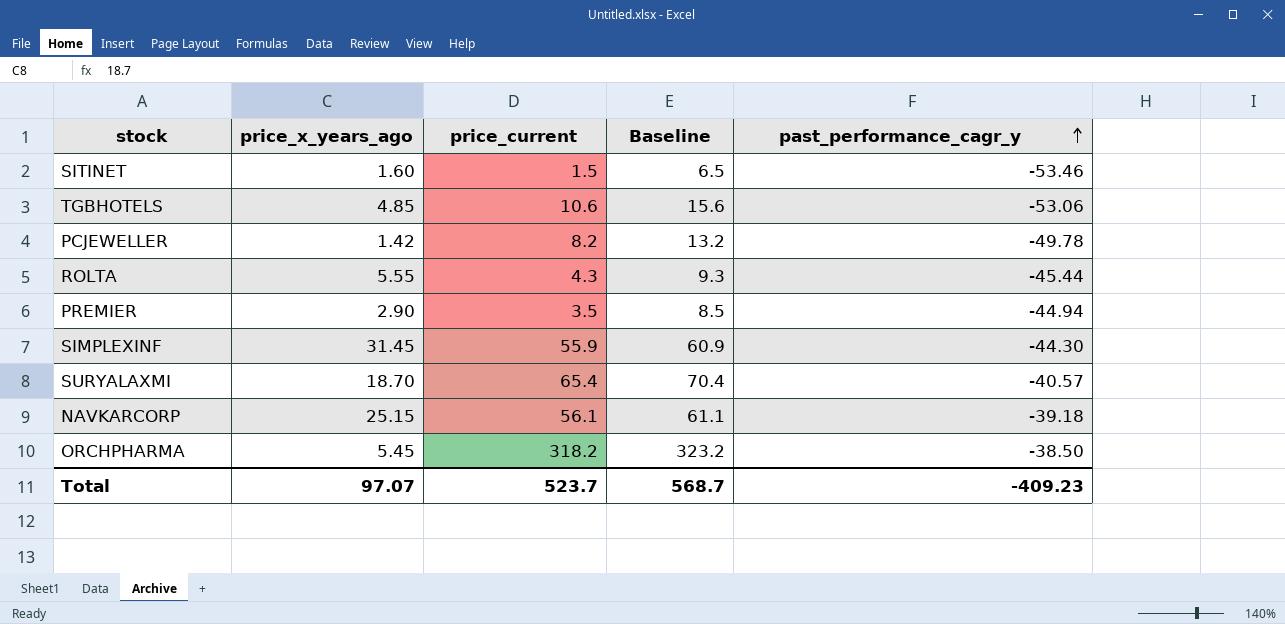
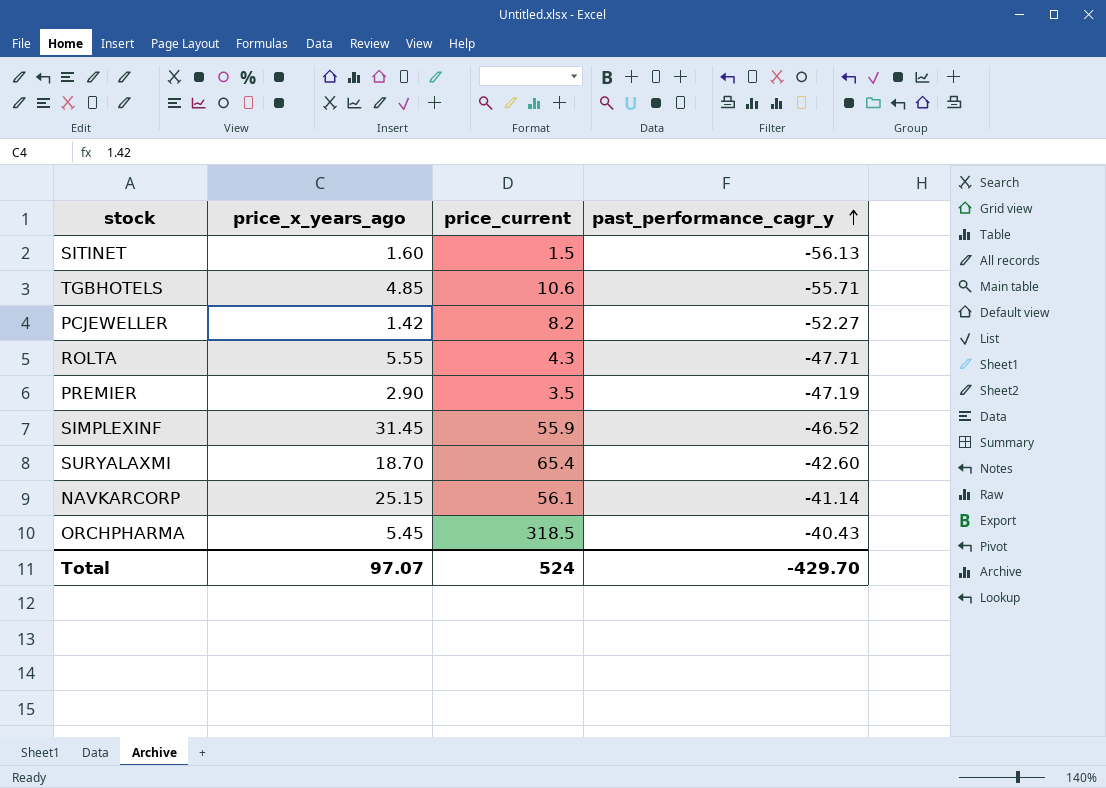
column Baseline | formula: [price_current] + 5 -> none
SITINET | past_performance_cagr_y: -53.46 -> -56.13
TGBHOTELS | past_performance_cagr_y: -53.06 -> -55.71
PCJEWELLER | past_performance_cagr_y: -49.78 -> -52.27
ROLTA | past_performance_cagr_y: -45.44 -> -47.71
PREMIER | past_performance_cagr_y: -44.94 -> -47.19
SIMPLEXINF | past_performance_cagr_y: -44.30 -> -46.52
SURYALAXMI | past_performance_cagr_y: -40.57 -> -42.60
NAVKARCORP | past_performance_cagr_y: -39.18 -> -41.14
ORCHPHARMA | price_current: 318.2 -> 318.5
ORCHPHARMA | past_performance_cagr_y: -38.50 -> -40.43
Total | price_current: 523.7 -> 524
Total | past_performance_cagr_y: -409.23 -> -429.70

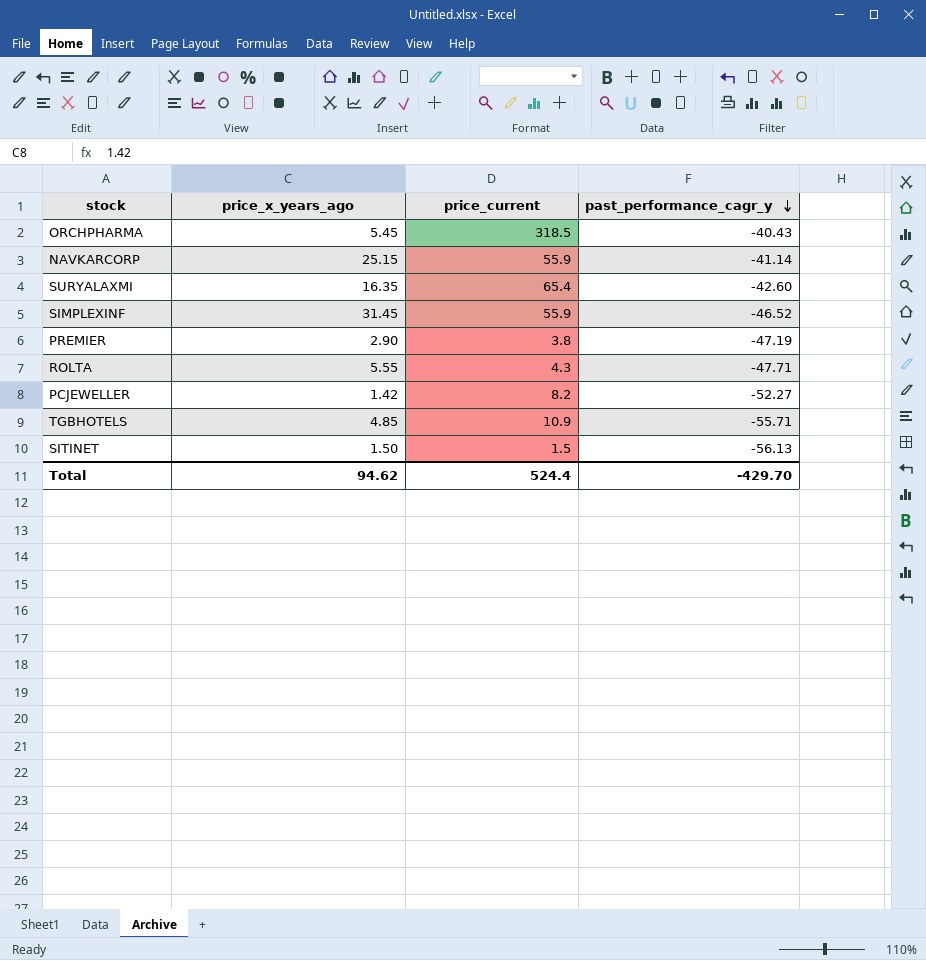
row order: past_performance_cagr_y ascending -> past_performance_cagr_y descending
NAVKARCORP | price_current: 56.1 -> 55.9
SURYALAXMI | price_x_years_ago: 18.70 -> 16.35
PREMIER | price_current: 3.5 -> 3.8
TGBHOTELS | price_current: 10.6 -> 10.9
SITINET | price_x_years_ago: 1.60 -> 1.50
Total | price_x_years_ago: 97.07 -> 94.62
Total | price_current: 524 -> 524.4

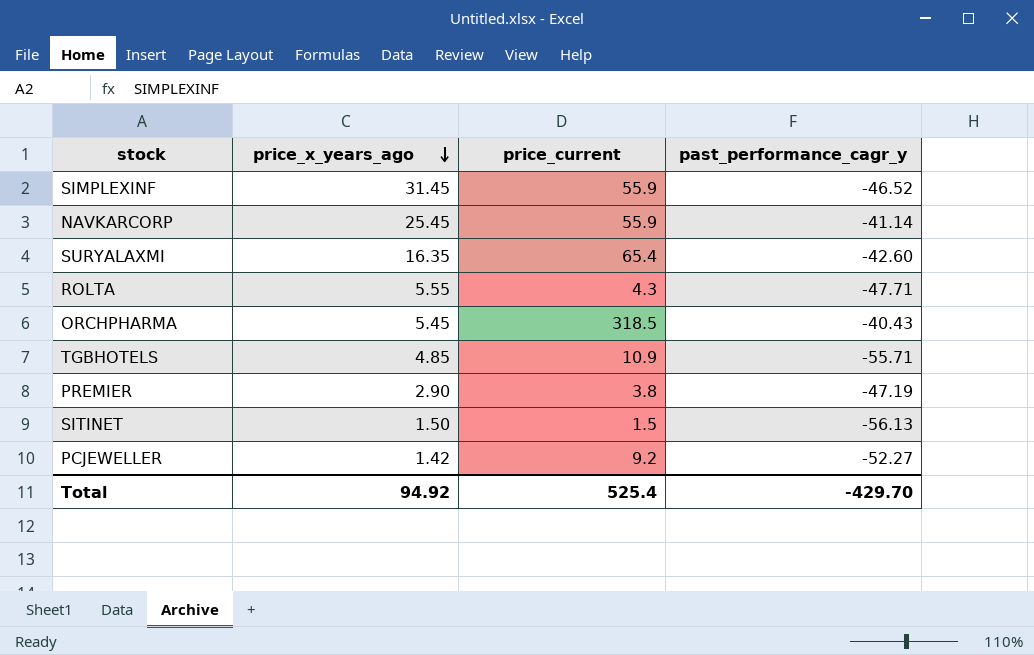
row order: past_performance_cagr_y descending -> price_x_years_ago descending
NAVKARCORP | price_x_years_ago: 25.15 -> 25.45
PCJEWELLER | price_current: 8.2 -> 9.2
Total | price_x_years_ago: 94.62 -> 94.92
Total | price_current: 524.4 -> 525.4

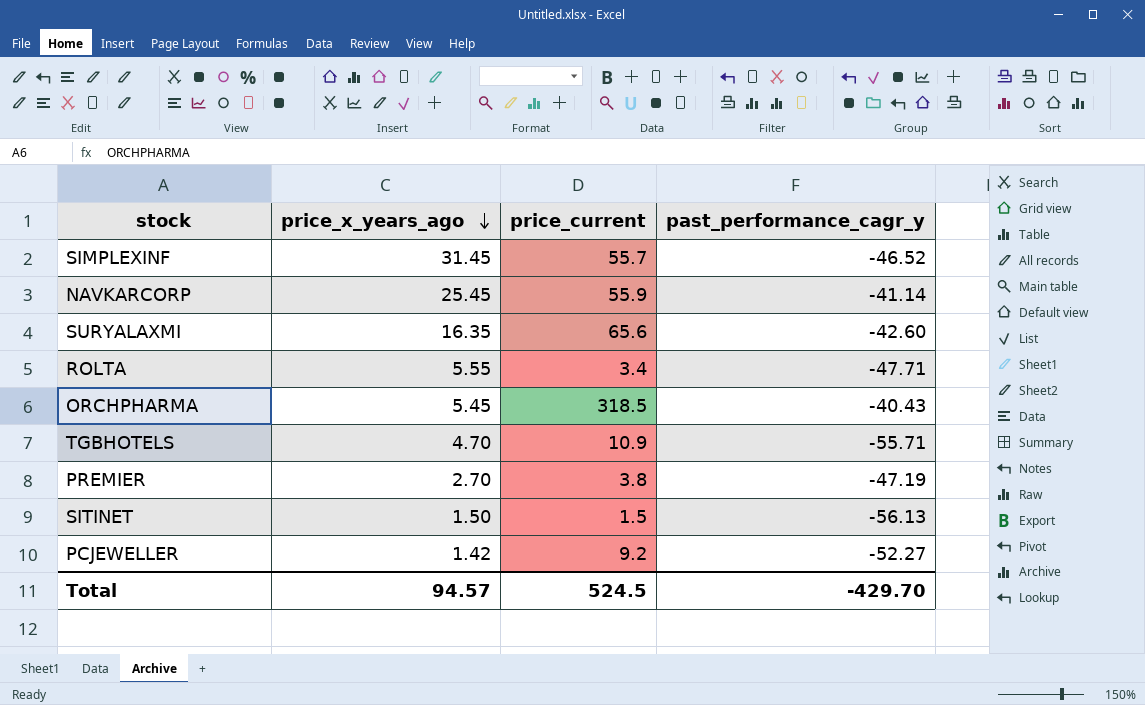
SIMPLEXINF | price_current: 55.9 -> 55.7
SURYALAXMI | price_current: 65.4 -> 65.6
ROLTA | price_current: 4.3 -> 3.4
TGBHOTELS | price_x_years_ago: 4.85 -> 4.70
PREMIER | price_x_years_ago: 2.90 -> 2.70
Total | price_x_years_ago: 94.92 -> 94.57
Total | price_current: 525.4 -> 524.5

